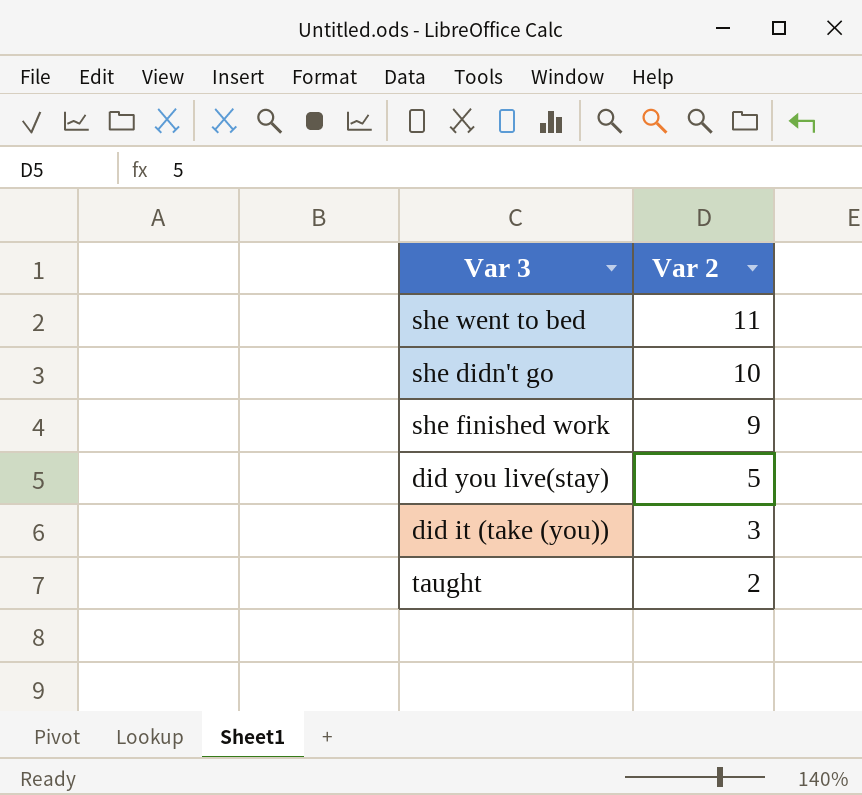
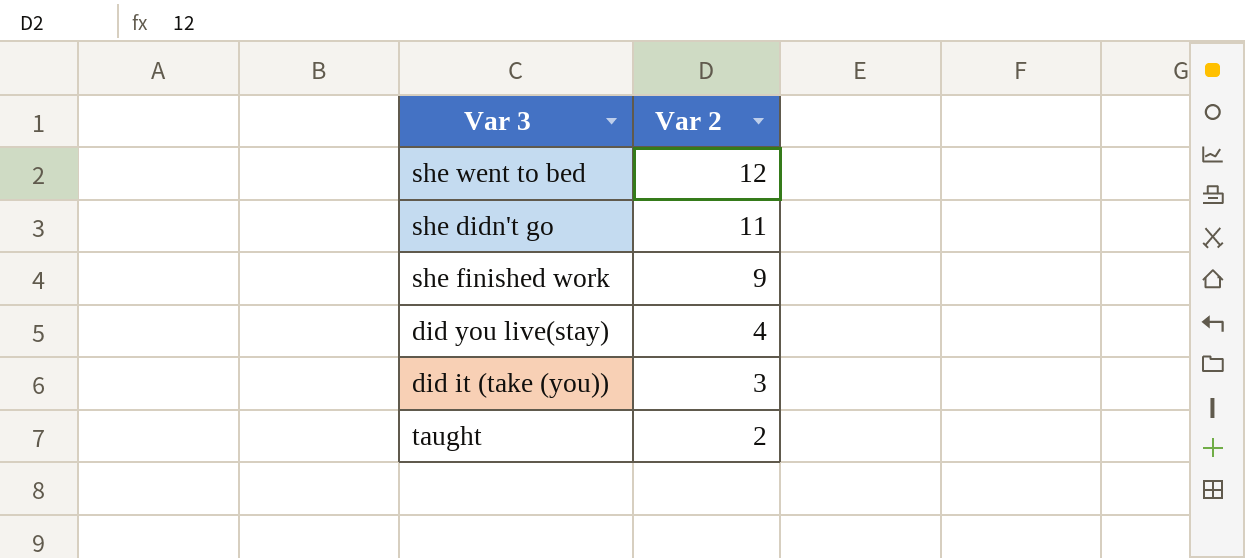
she went to bed | Var 2: 11 -> 12
she didn't go | Var 2: 10 -> 11
did you live(stay) | Var 2: 5 -> 4

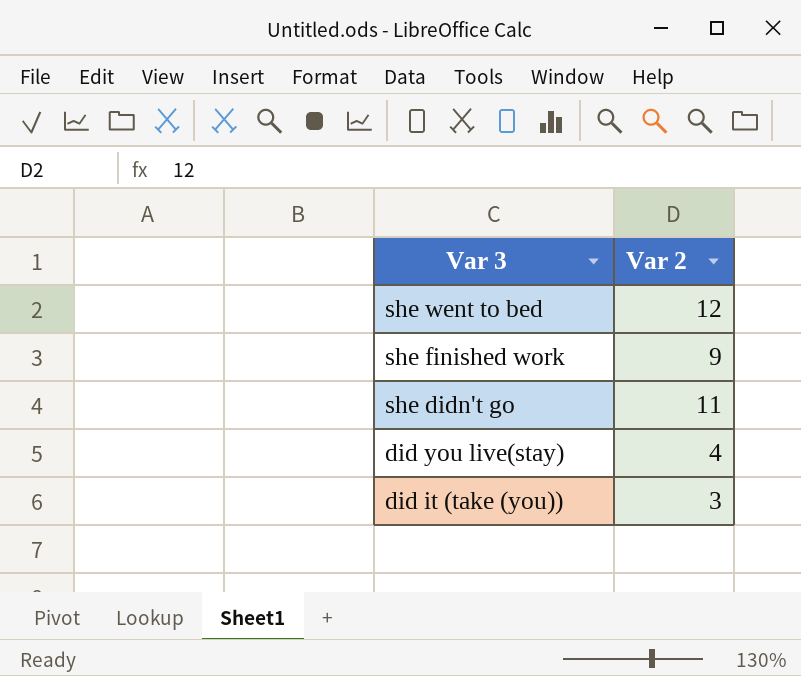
row order: Var 2 descending -> Var 3 descending
row taught: 2 -> none

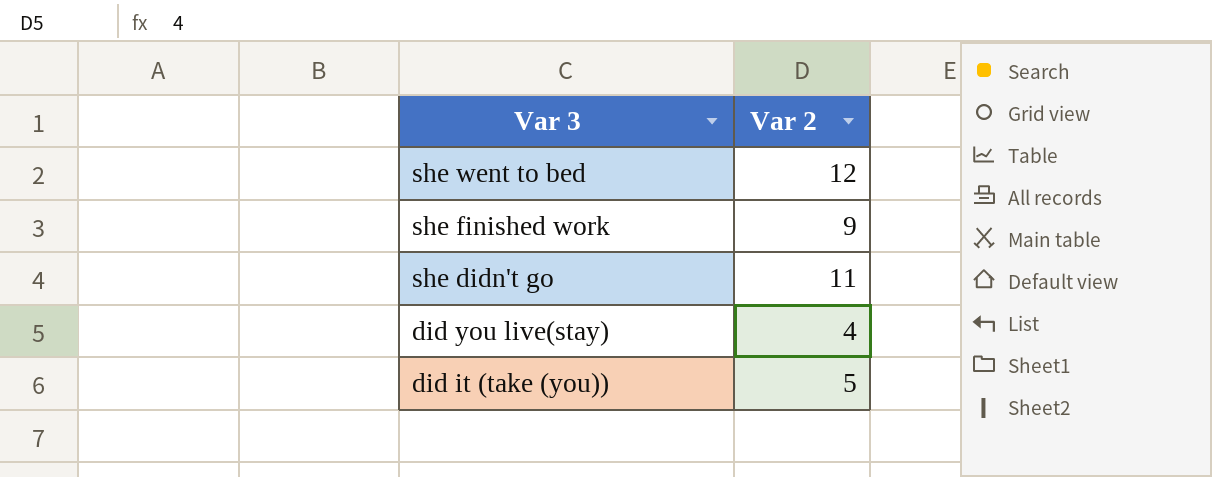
did it (take (you)) | Var 2: 3 -> 5

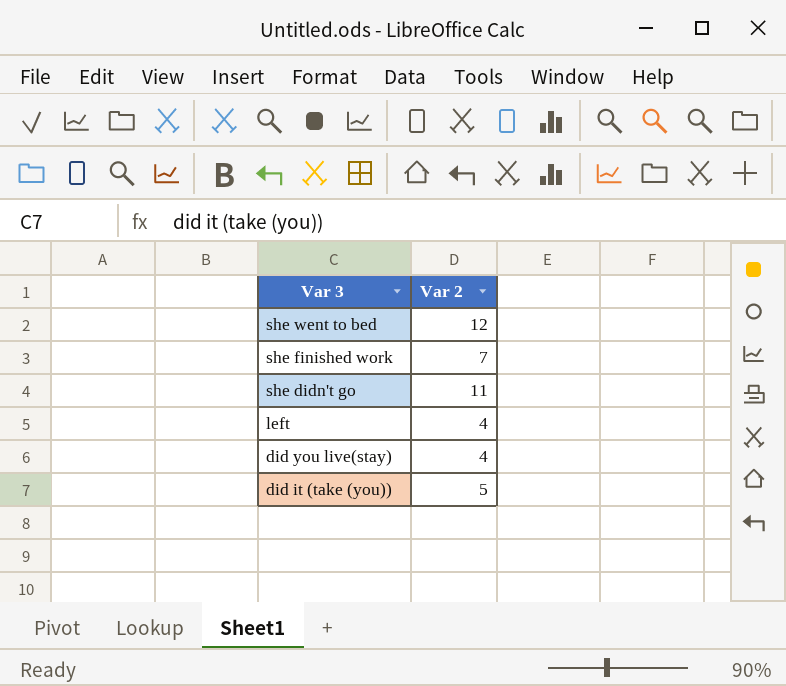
she finished work | Var 2: 9 -> 7
row left: none -> 4

